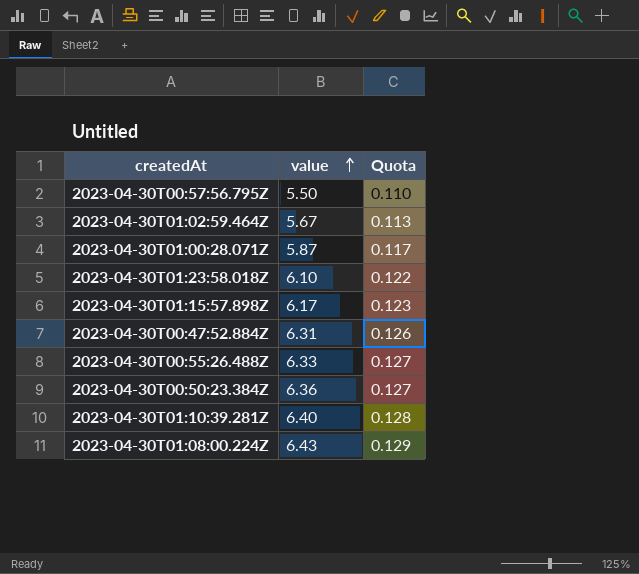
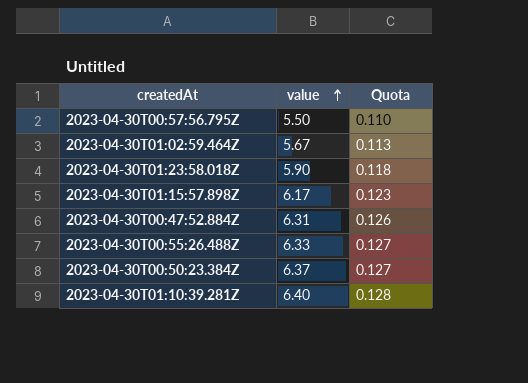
row 2023-04-30T01:00:28.071Z: 5.87 | 0.117 -> none
row 2023-04-30T01:08:00.224Z: 6.43 | 0.129 -> none
2023-04-30T01:23:58.018Z | value: 6.10 -> 5.90
2023-04-30T01:23:58.018Z | Quota: 0.122 -> 0.118
2023-04-30T00:50:23.384Z | value: 6.36 -> 6.37

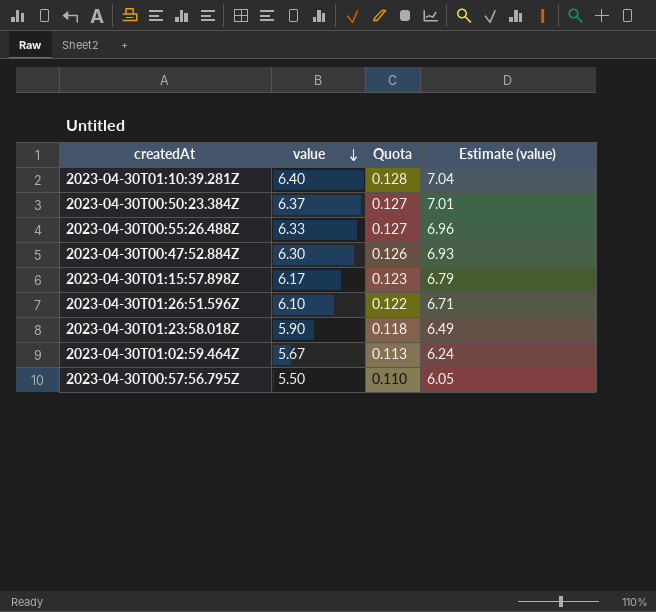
row order: value ascending -> value descending
column Estimate (value) | formula: none -> [value] * 1.1
2023-04-30T00:47:52.884Z | value: 6.31 -> 6.30
row 2023-04-30T01:26:51.596Z: none -> 6.10 | 0.122 | 6.71

